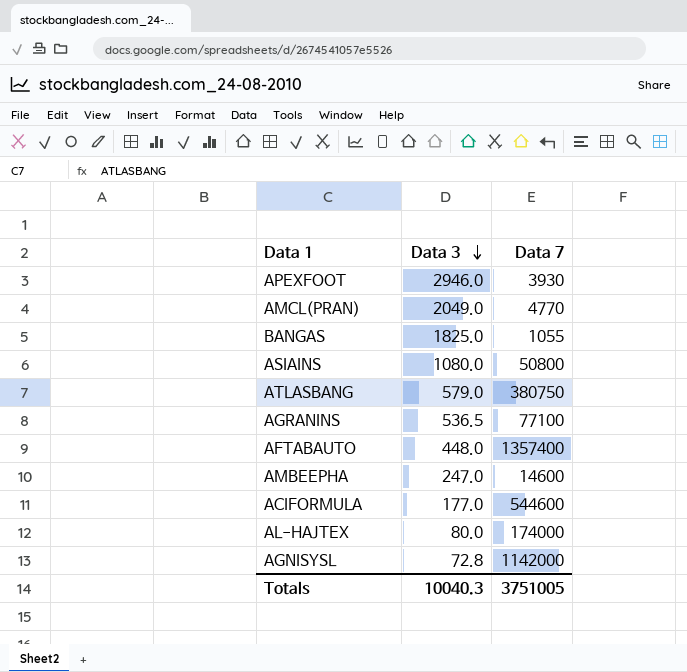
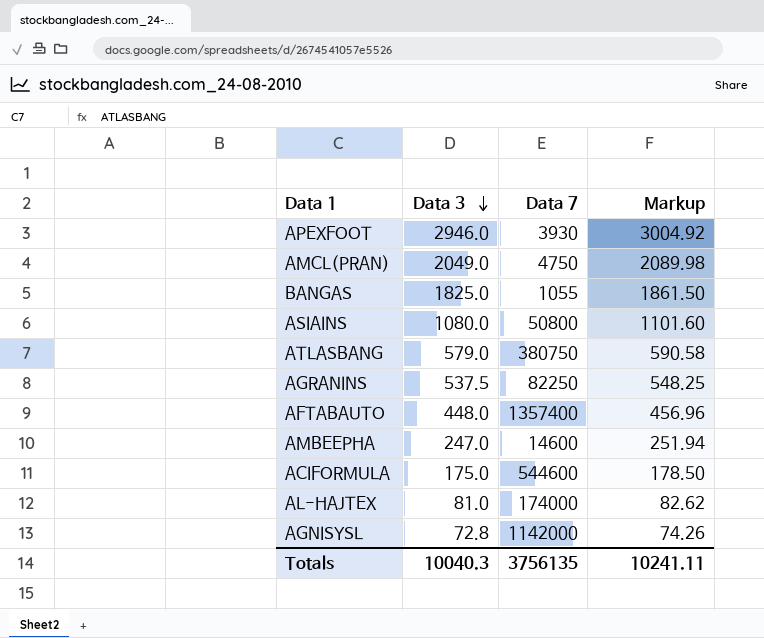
column Markup | formula: none -> [Data 3] * 1.02
AMCL(PRAN) | Data 7: 4770 -> 4750
AGRANINS | Data 3: 536.5 -> 537.5
AGRANINS | Data 7: 77100 -> 82250
ACIFORMULA | Data 3: 177.0 -> 175.0
AL-HAJTEX | Data 3: 80.0 -> 81.0
Totals | Data 7: 3751005 -> 3756135

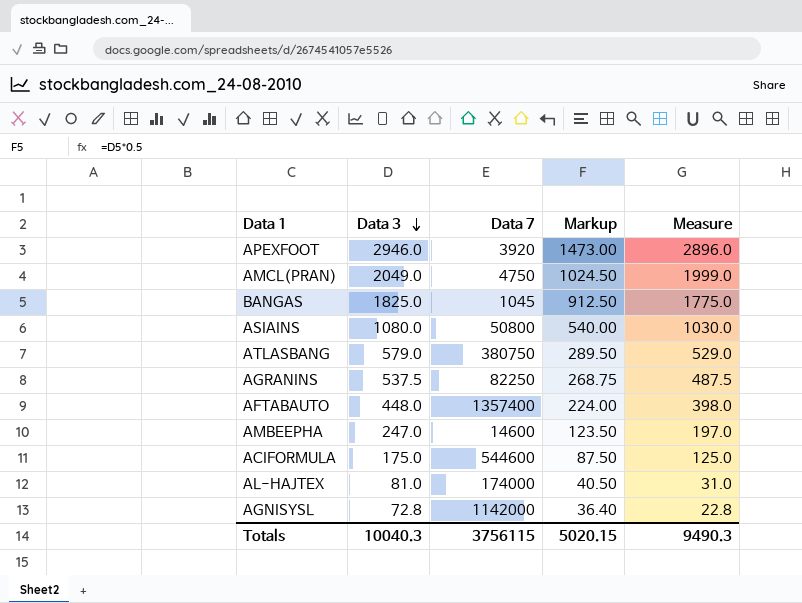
column Markup | formula: [Data 3] * 1.02 -> [Data 3] * 0.5
column Measure | formula: none -> [Data 3] - 50
APEXFOOT | Data 7: 3930 -> 3920
BANGAS | Data 7: 1055 -> 1045
Totals | Data 7: 3756135 -> 3756115
Totals | Markup: 10241.11 -> 5020.15

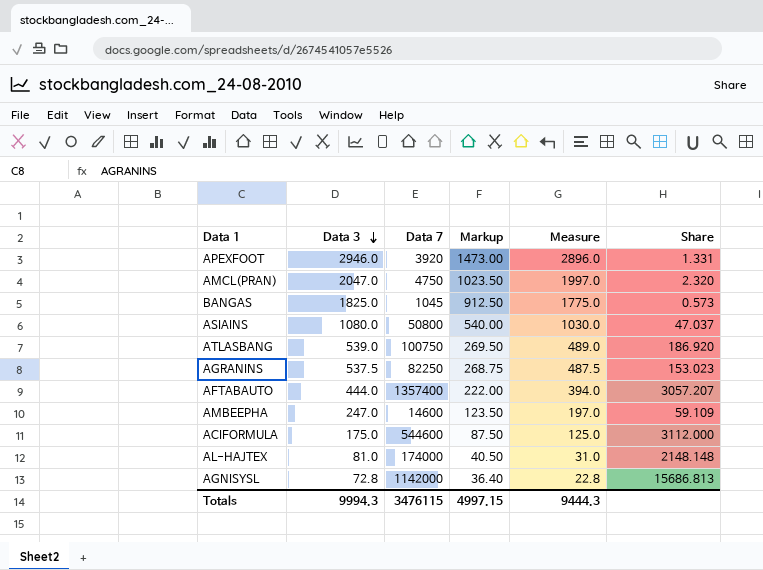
column Share | formula: none -> [Data 7] / [Data 3]
AMCL(PRAN) | Data 3: 2049.0 -> 2047.0
AMCL(PRAN) | Markup: 1024.50 -> 1023.50
AMCL(PRAN) | Measure: 1999.0 -> 1997.0
ATLASBANG | Data 3: 579.0 -> 539.0
ATLASBANG | Data 7: 380750 -> 100750
ATLASBANG | Markup: 289.50 -> 269.50
ATLASBANG | Measure: 529.0 -> 489.0
AFTABAUTO | Data 3: 448.0 -> 444.0
AFTABAUTO | Markup: 224.00 -> 222.00
AFTABAUTO | Measure: 398.0 -> 394.0
Totals | Data 3: 10040.3 -> 9994.3
Totals | Data 7: 3756115 -> 3476115
Totals | Markup: 5020.15 -> 4997.15
Totals | Measure: 9490.3 -> 9444.3

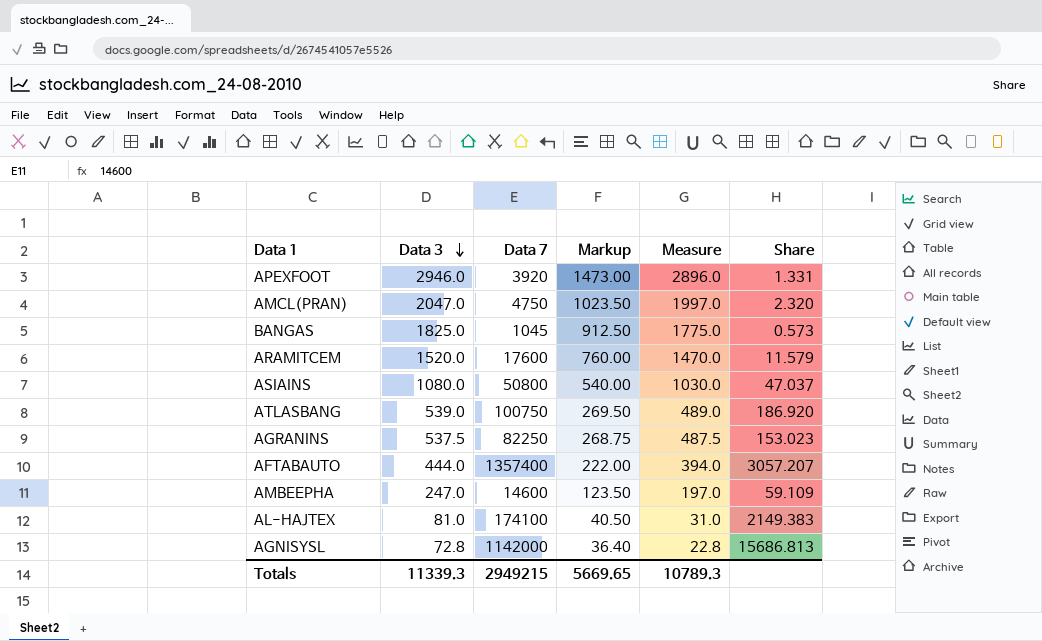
row ACIFORMULA: 175.0 | 544600 | 87.50 | 125.0 | 3112.000 -> none
row ARAMITCEM: none -> 1520.0 | 17600 | 760.00 | 1470.0 | 11.579
AL-HAJTEX | Data 7: 174000 -> 174100
AL-HAJTEX | Share: 2148.148 -> 2149.383
Totals | Data 3: 9994.3 -> 11339.3
Totals | Data 7: 3476115 -> 2949215
Totals | Markup: 4997.15 -> 5669.65
Totals | Measure: 9444.3 -> 10789.3

